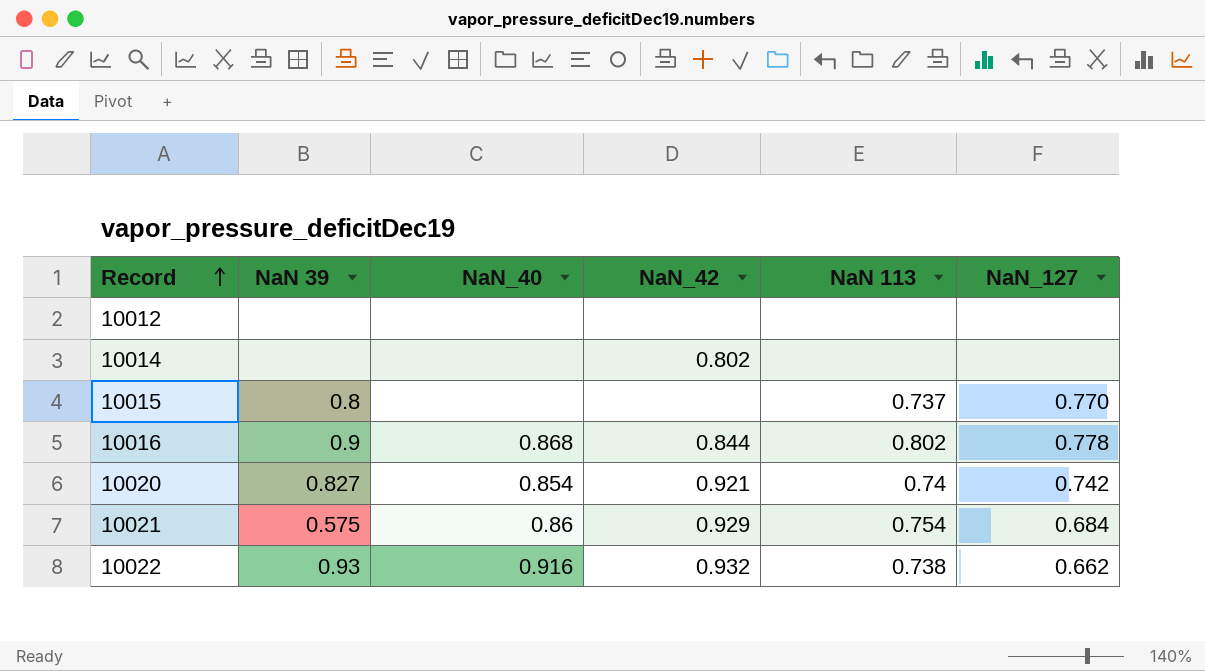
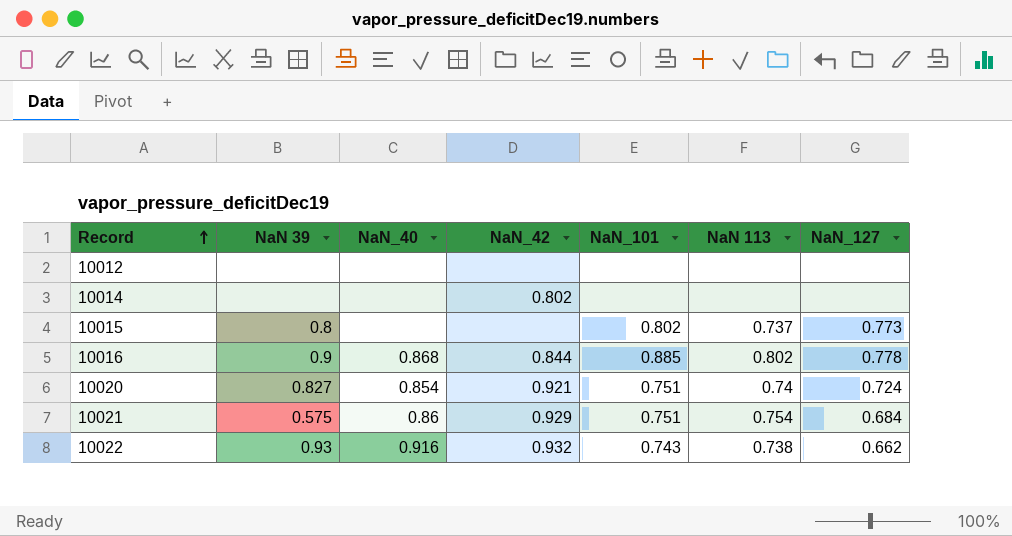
column NaN_101 | position: none -> 5
10015 | NaN_127: 0.770 -> 0.773
10020 | NaN_127: 0.742 -> 0.724

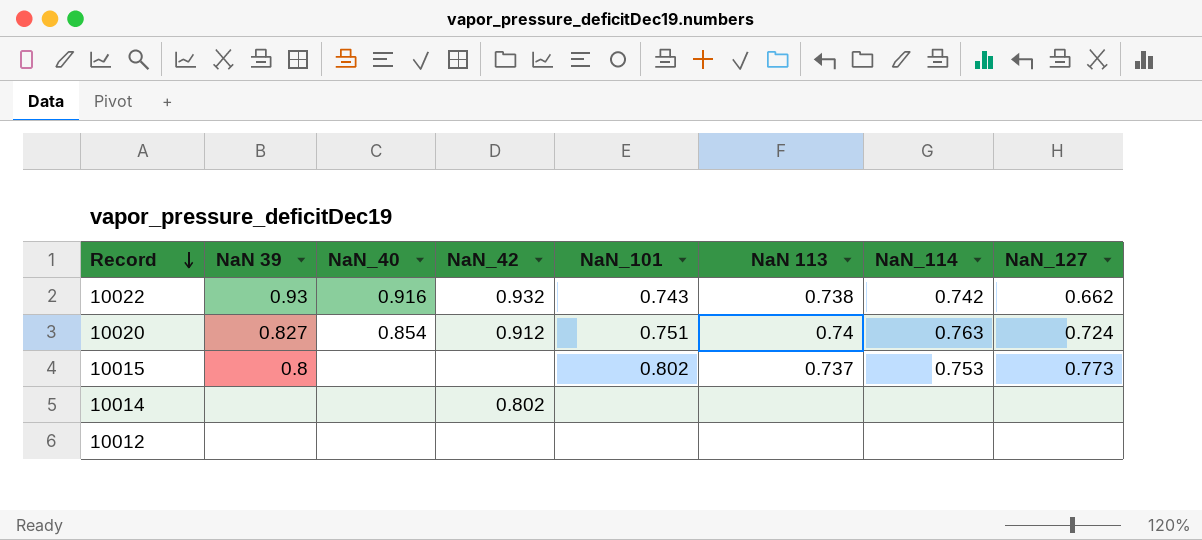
row order: Record ascending -> Record descending
column NaN_114 | position: none -> 7
row 10016: 0.9 | 0.868 | 0.844 | 0.885 | 0.802 | 0.778 -> none
row 10021: 0.575 | 0.86 | 0.929 | 0.751 | 0.754 | 0.684 -> none
10020 | NaN_42: 0.921 -> 0.912

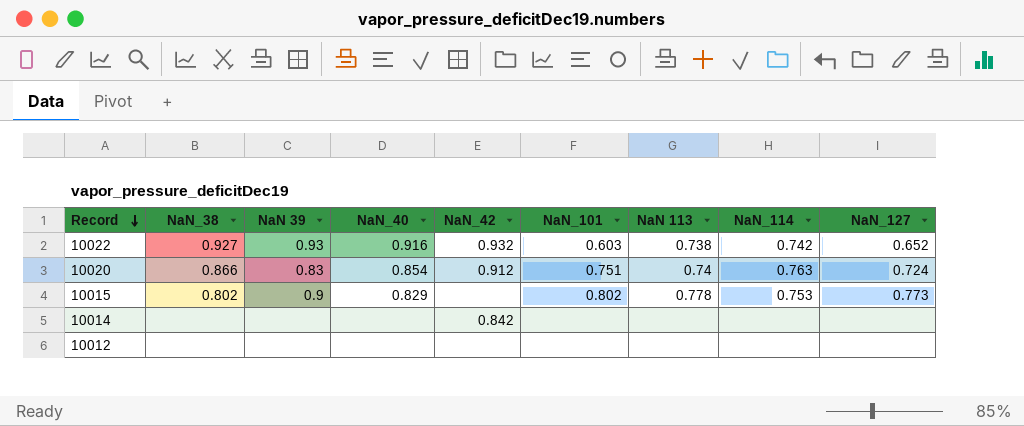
column NaN_38 | position: none -> 2
10022 | NaN_101: 0.743 -> 0.603
10022 | NaN_127: 0.662 -> 0.652
10020 | NaN 39: 0.827 -> 0.83
10015 | NaN 39: 0.8 -> 0.9
10015 | NaN_40: none -> 0.829
10015 | NaN 113: 0.737 -> 0.778
10014 | NaN_42: 0.802 -> 0.842

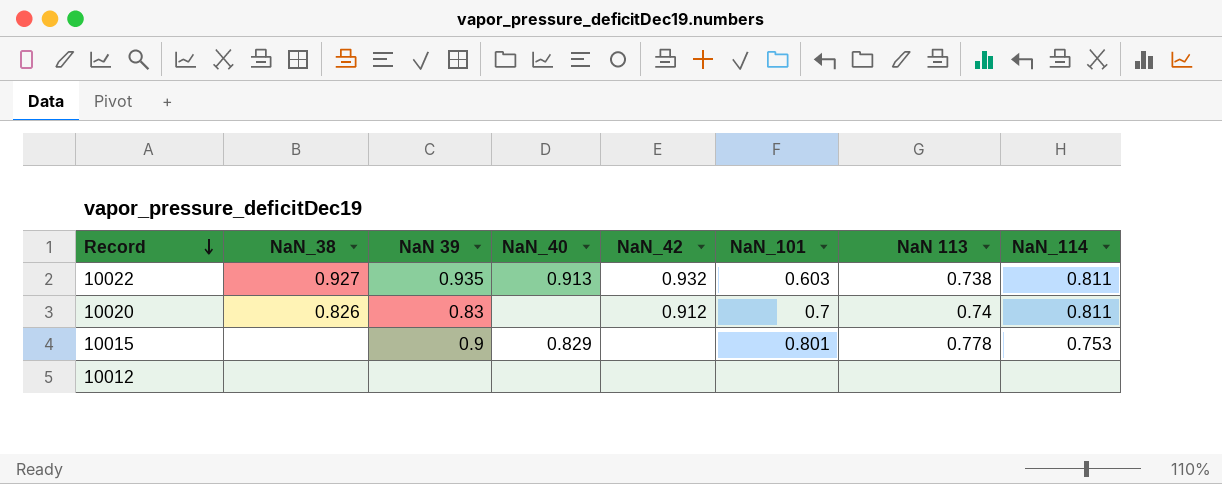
column NaN_127 | position: 9 -> none
row 10014: none | none | none | 0.842 | none | none | none | none -> none
10022 | NaN 39: 0.93 -> 0.935
10022 | NaN_40: 0.916 -> 0.913
10022 | NaN_114: 0.742 -> 0.811
10020 | NaN_38: 0.866 -> 0.826
10020 | NaN_40: 0.854 -> none
10020 | NaN_101: 0.751 -> 0.7
10020 | NaN_114: 0.763 -> 0.811
10015 | NaN_38: 0.802 -> none
10015 | NaN_101: 0.802 -> 0.801

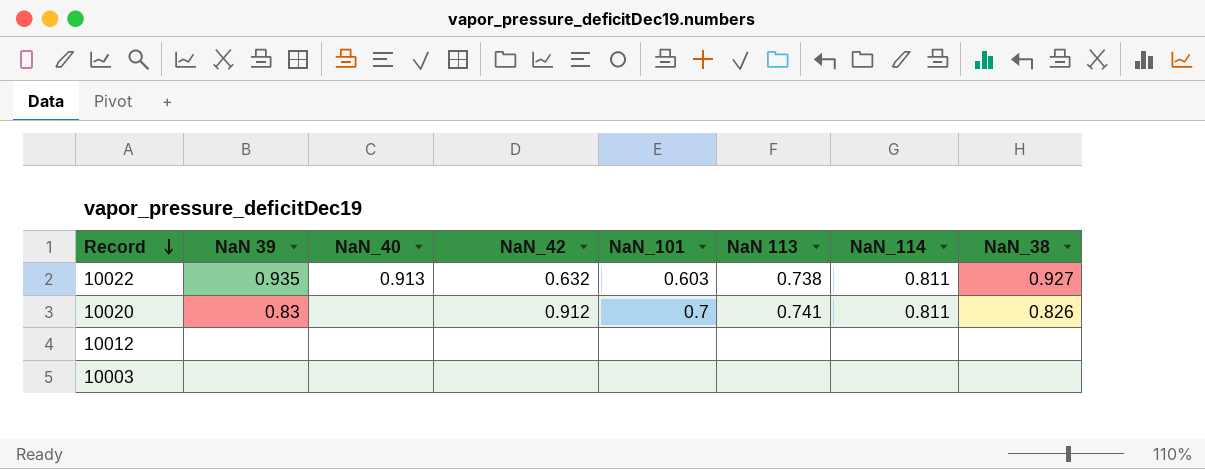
column NaN_38 | position: 2 -> 8
row 10015: none | 0.9 | 0.829 | none | 0.801 | 0.778 | 0.753 -> none
10022 | NaN_42: 0.932 -> 0.632
10020 | NaN 113: 0.74 -> 0.741
row 10003: none -> none | none | none | none | none | none | none

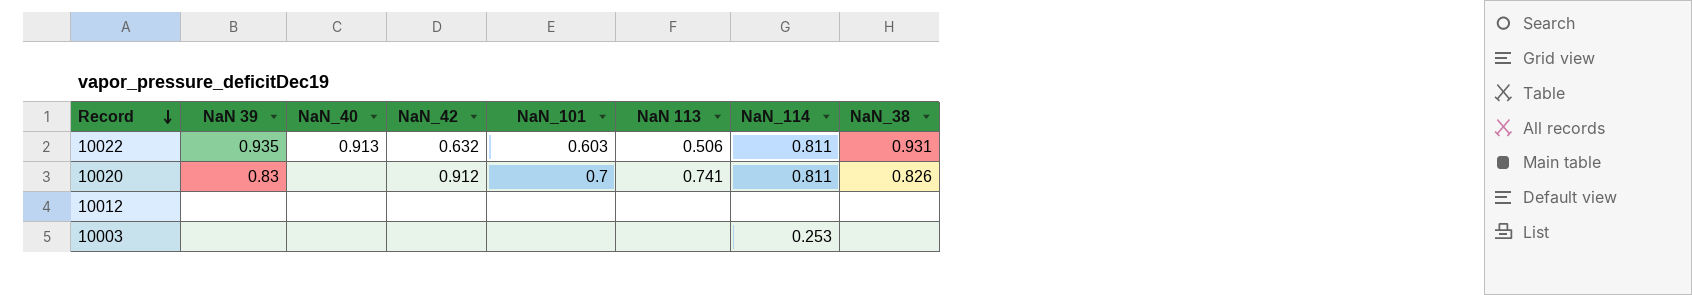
10022 | NaN 113: 0.738 -> 0.506
10022 | NaN_38: 0.927 -> 0.931
10003 | NaN_114: none -> 0.253

